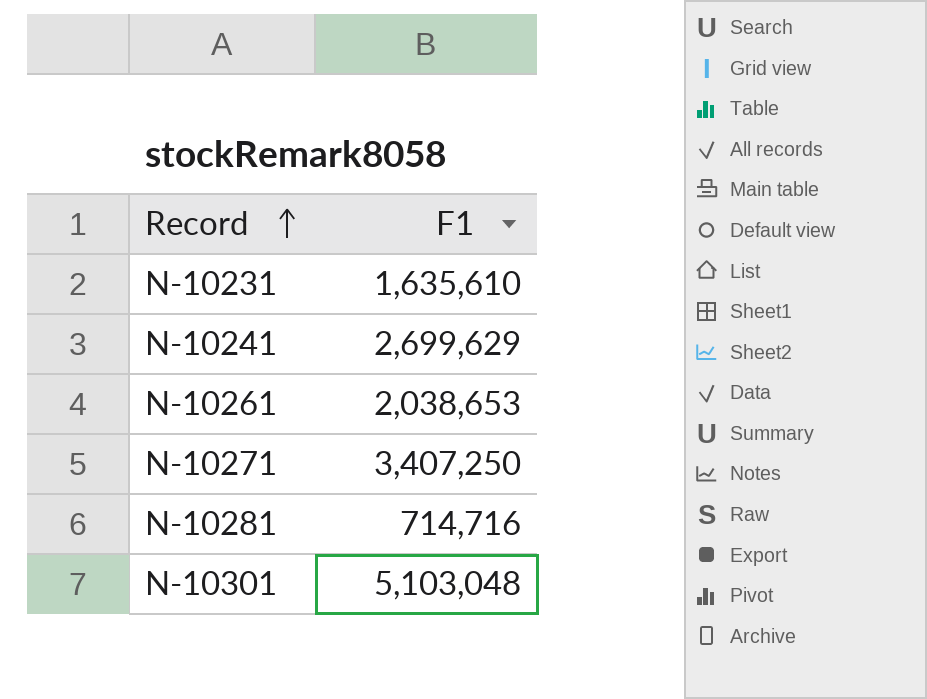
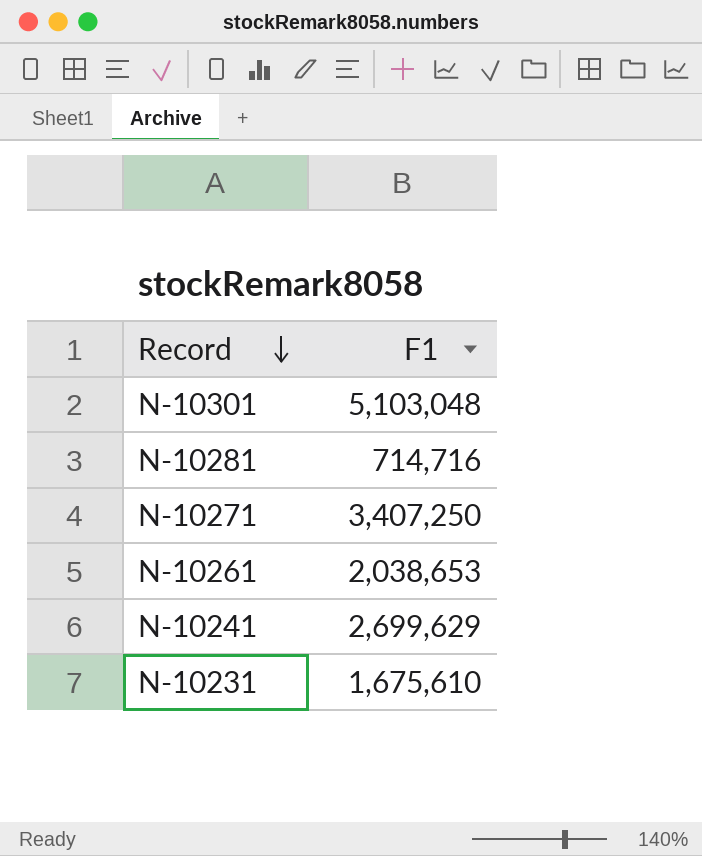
row order: Record ascending -> Record descending
N-10231 | F1: 1,635,610 -> 1,675,610

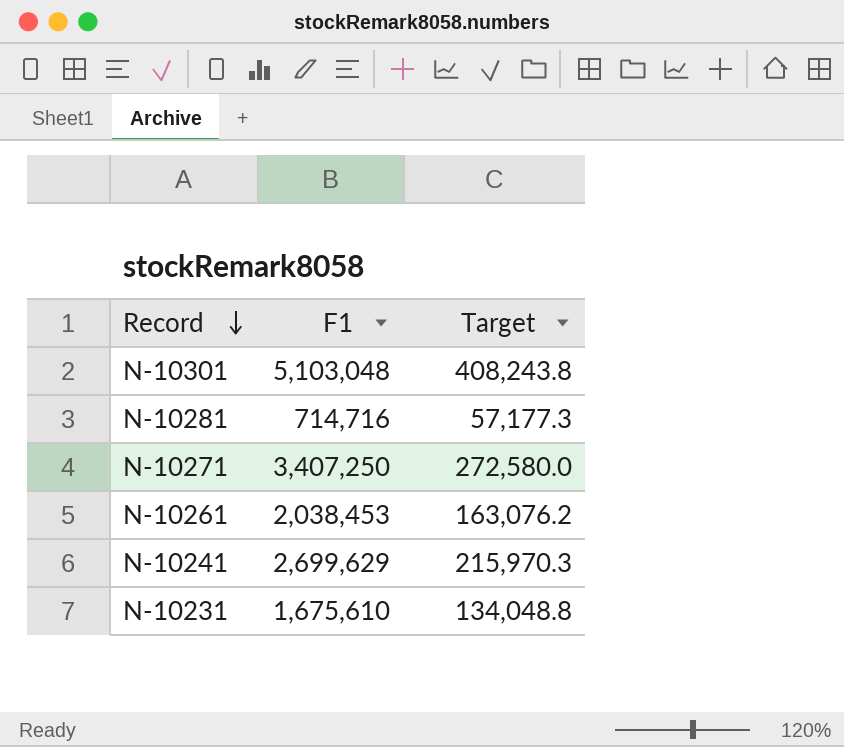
column Target | formula: none -> [F1] * 0.08
N-10261 | F1: 2,038,653 -> 2,038,453

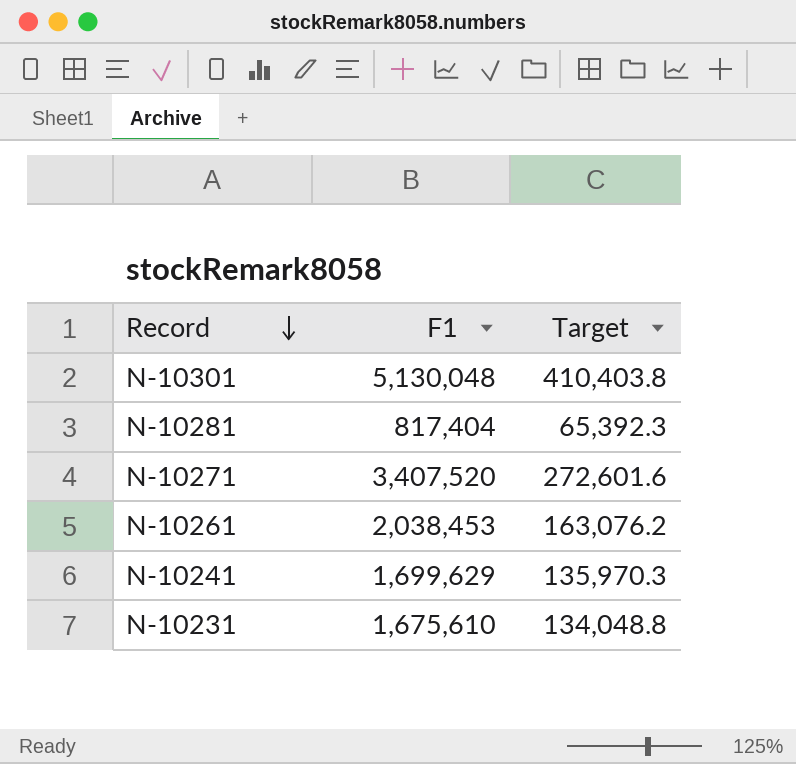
N-10301 | F1: 5,103,048 -> 5,130,048
N-10301 | Target: 408,243.8 -> 410,403.8
N-10281 | F1: 714,716 -> 817,404
N-10281 | Target: 57,177.3 -> 65,392.3
N-10271 | F1: 3,407,250 -> 3,407,520
N-10271 | Target: 272,580.0 -> 272,601.6
N-10241 | F1: 2,699,629 -> 1,699,629
N-10241 | Target: 215,970.3 -> 135,970.3

